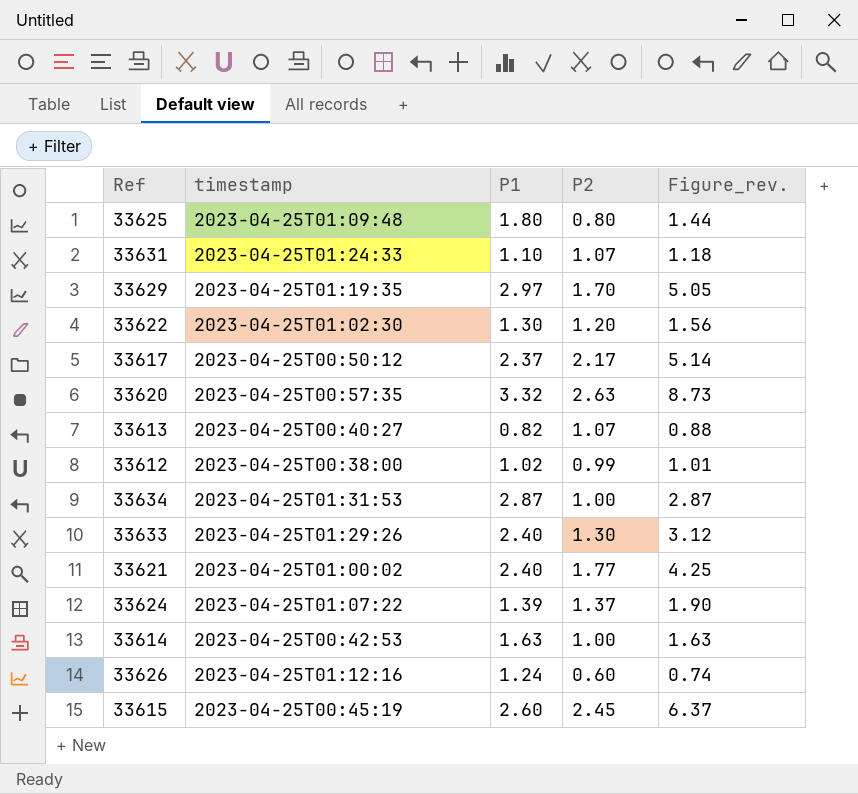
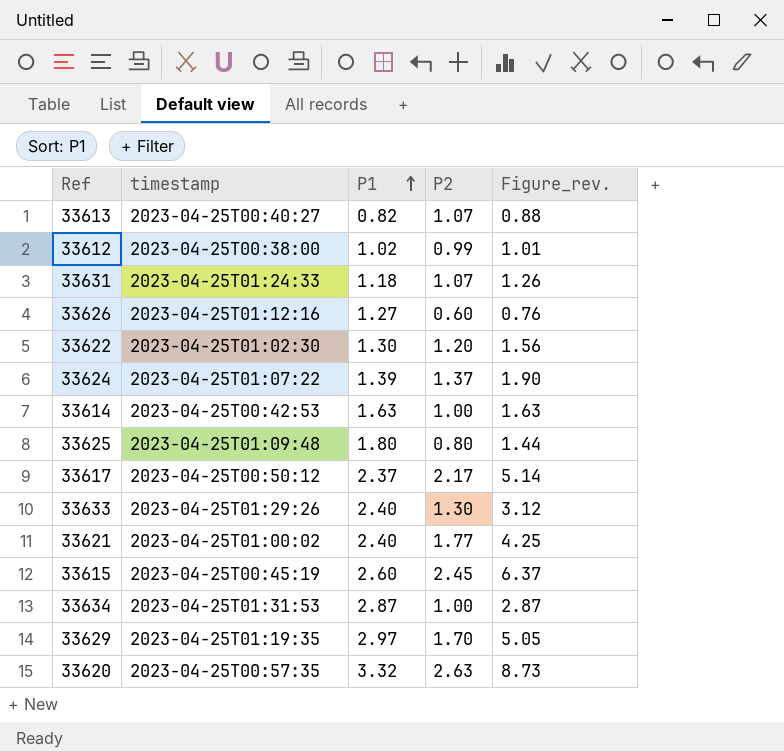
row order: none -> P1 ascending
33631 | P1: 1.10 -> 1.18
33631 | Figure_rev.: 1.18 -> 1.26
33626 | P1: 1.24 -> 1.27
33626 | Figure_rev.: 0.74 -> 0.76

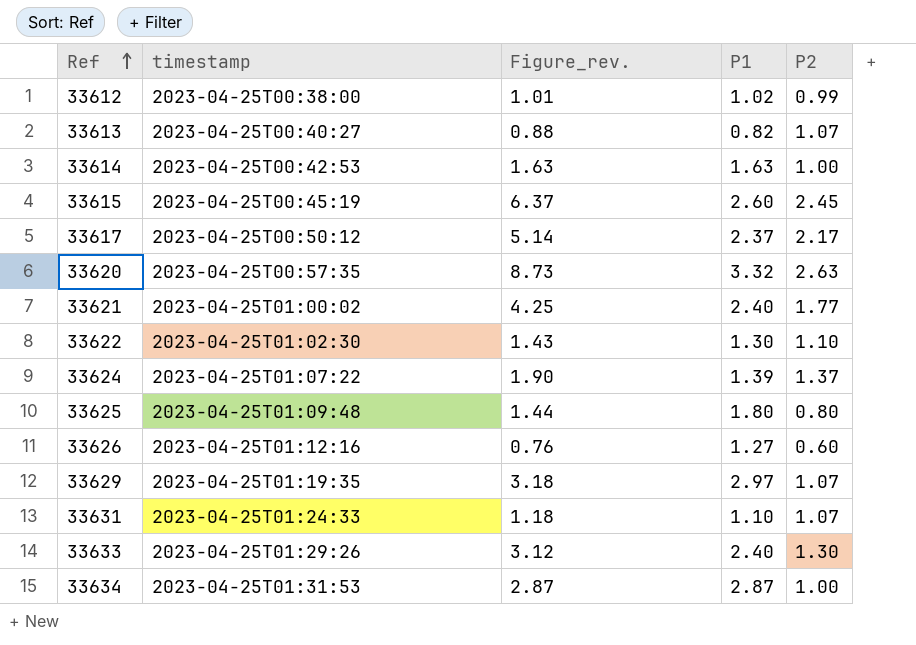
row order: P1 ascending -> Ref ascending
column Figure_rev. | position: 5 -> 3
33622 | Figure_rev.: 1.56 -> 1.43
33622 | P2: 1.20 -> 1.10
33629 | Figure_rev.: 5.05 -> 3.18
33629 | P2: 1.70 -> 1.07
33631 | Figure_rev.: 1.26 -> 1.18
33631 | P1: 1.18 -> 1.10

